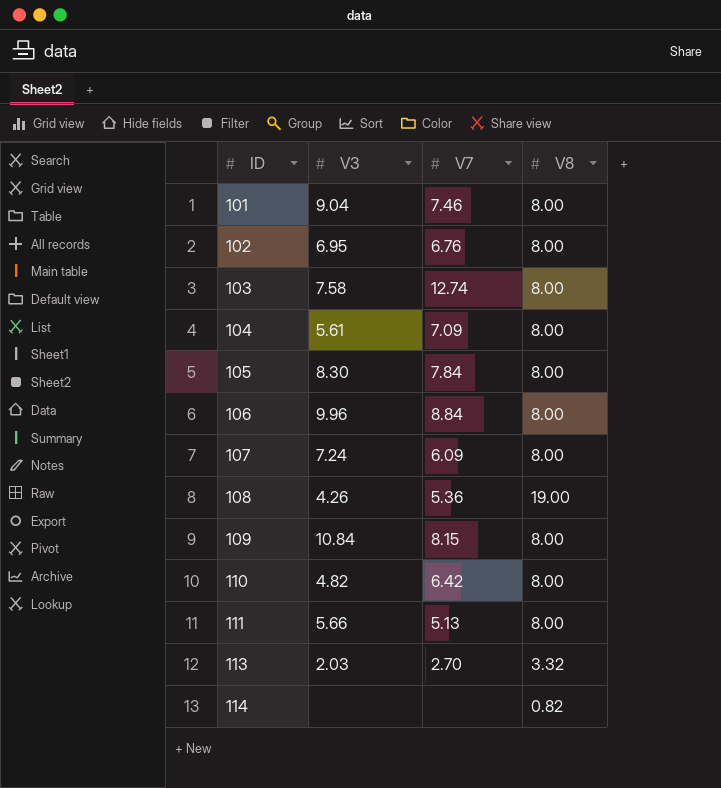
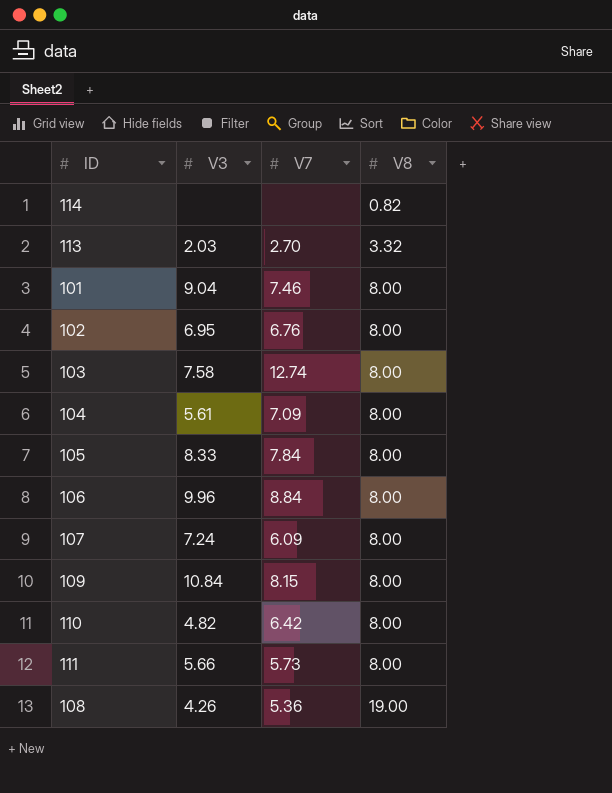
row order: ID ascending -> V8 ascending
105 | V3: 8.30 -> 8.33
111 | V7: 5.13 -> 5.73

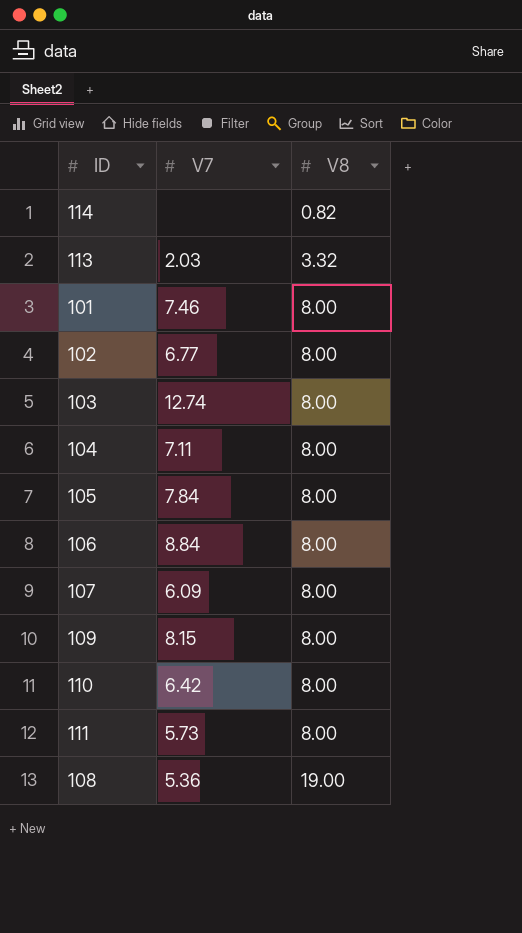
column V3 | position: 2 -> none
113 | V7: 2.70 -> 2.03
102 | V7: 6.76 -> 6.77
104 | V7: 7.09 -> 7.11

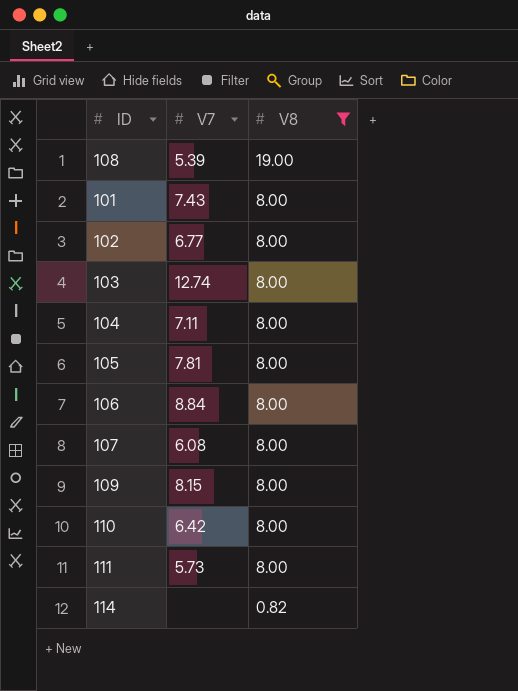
filter: none -> V8 != 3.32
row order: V8 ascending -> V8 descending
108 | V7: 5.36 -> 5.39
101 | V7: 7.46 -> 7.43
105 | V7: 7.84 -> 7.81
107 | V7: 6.09 -> 6.08

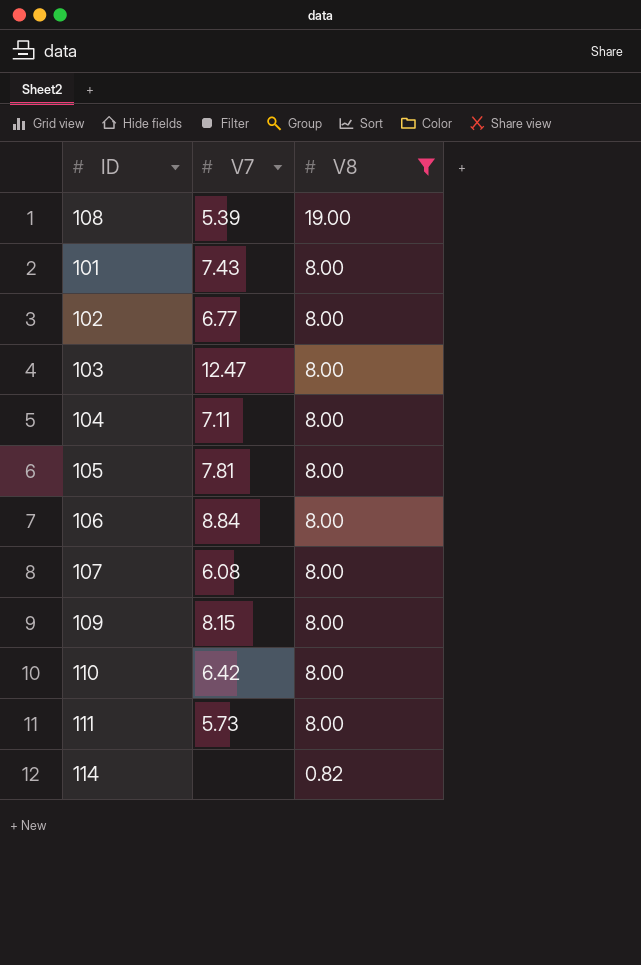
103 | V7: 12.74 -> 12.47

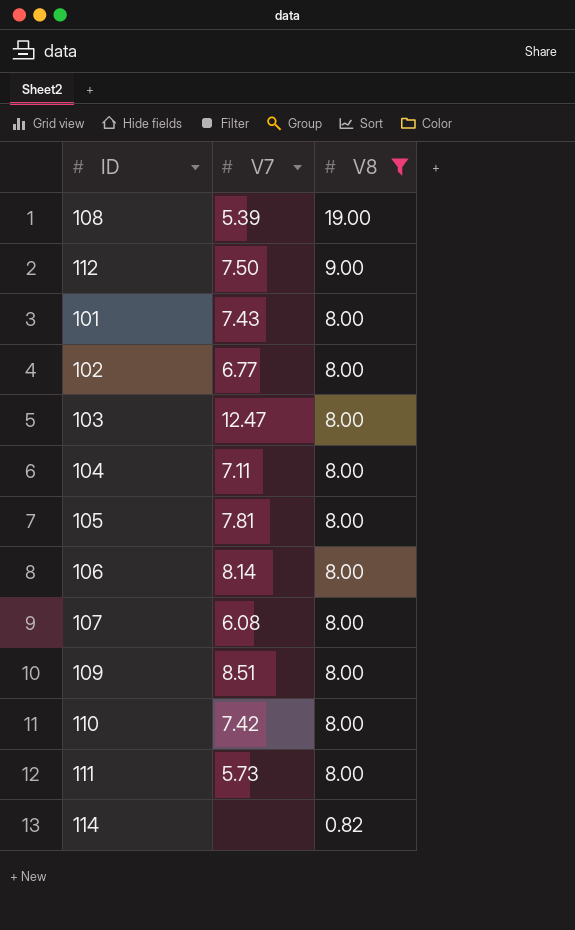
row 112: none -> 7.50 | 9.00
106 | V7: 8.84 -> 8.14
109 | V7: 8.15 -> 8.51
110 | V7: 6.42 -> 7.42

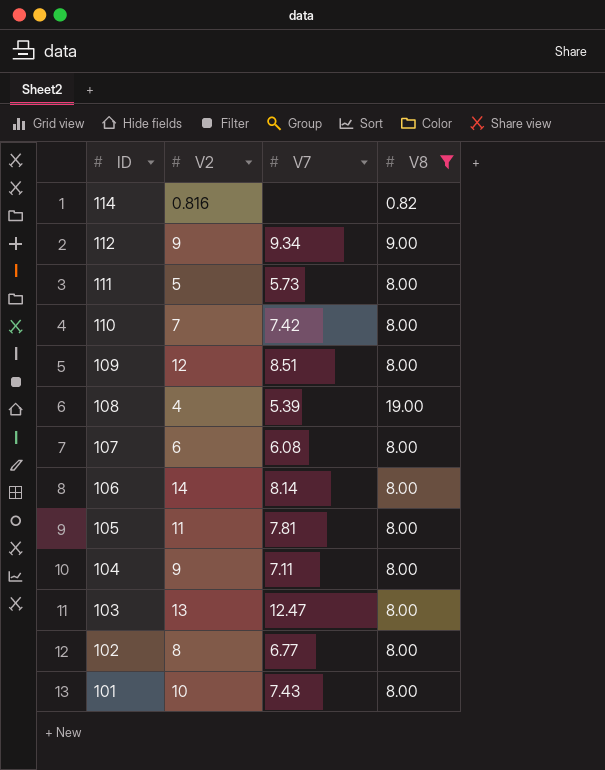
row order: V8 descending -> ID descending
column V2 | position: none -> 2
112 | V7: 7.50 -> 9.34

